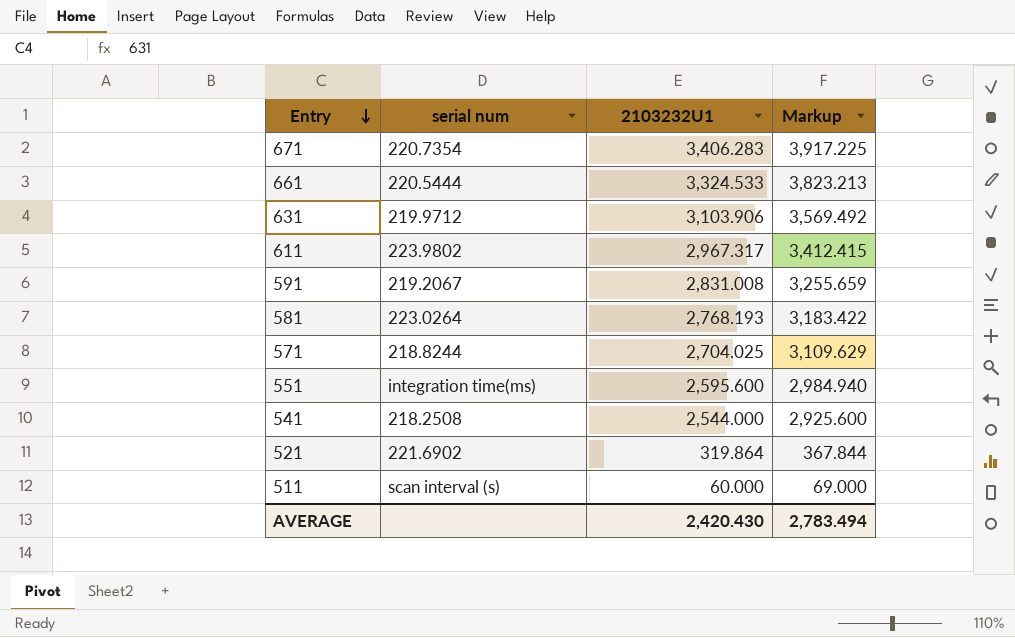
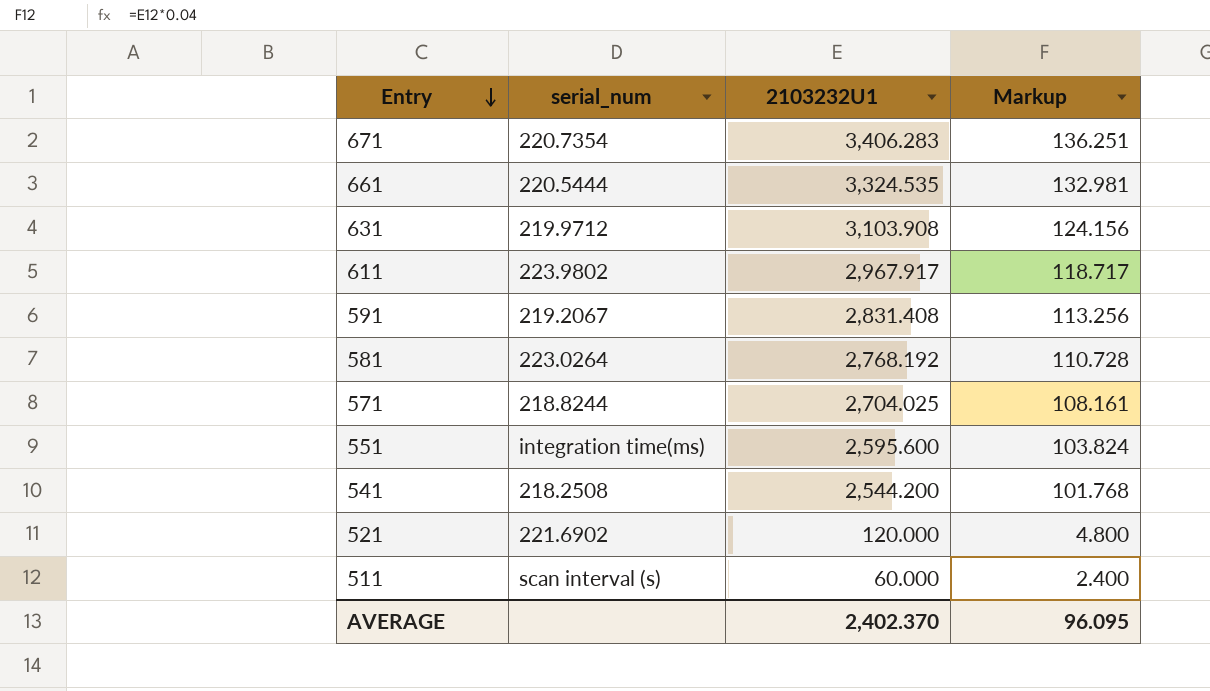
column name: serial num -> serial_num
column Markup | formula: [2103232U1] * 1.15 -> [2103232U1] * 0.04
661 | 2103232U1: 3,324.533 -> 3,324.535
631 | 2103232U1: 3,103.906 -> 3,103.908
611 | 2103232U1: 2,967.317 -> 2,967.917
591 | 2103232U1: 2,831.008 -> 2,831.408
581 | 2103232U1: 2,768.193 -> 2,768.192
541 | 2103232U1: 2,544.000 -> 2,544.200
521 | 2103232U1: 319.864 -> 120.000
AVERAGE | 2103232U1: 2,420.430 -> 2,402.370
AVERAGE | Markup: 2,783.494 -> 96.095

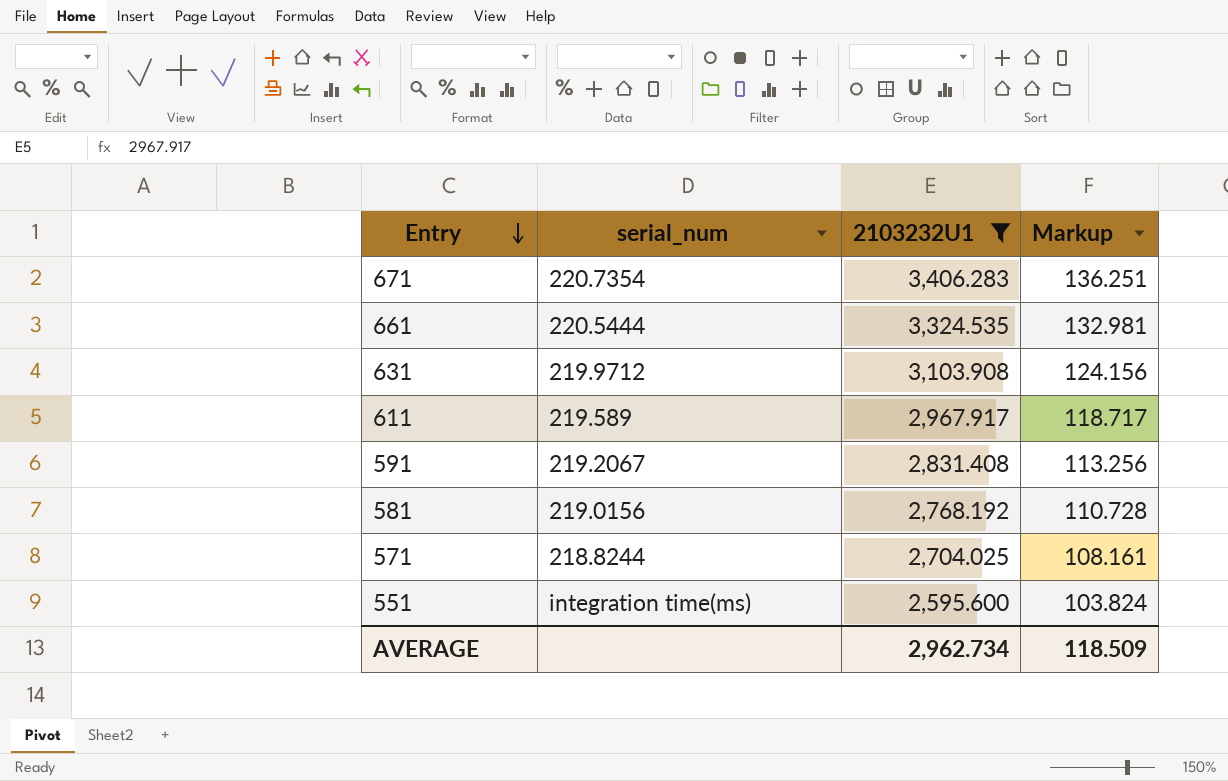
filter: none -> 2103232U1 >= 2,595.600
611 | serial_num: 223.9802 -> 219.589
581 | serial_num: 223.0264 -> 219.0156
AVERAGE | 2103232U1: 2,402.370 -> 2,962.734
AVERAGE | Markup: 96.095 -> 118.509

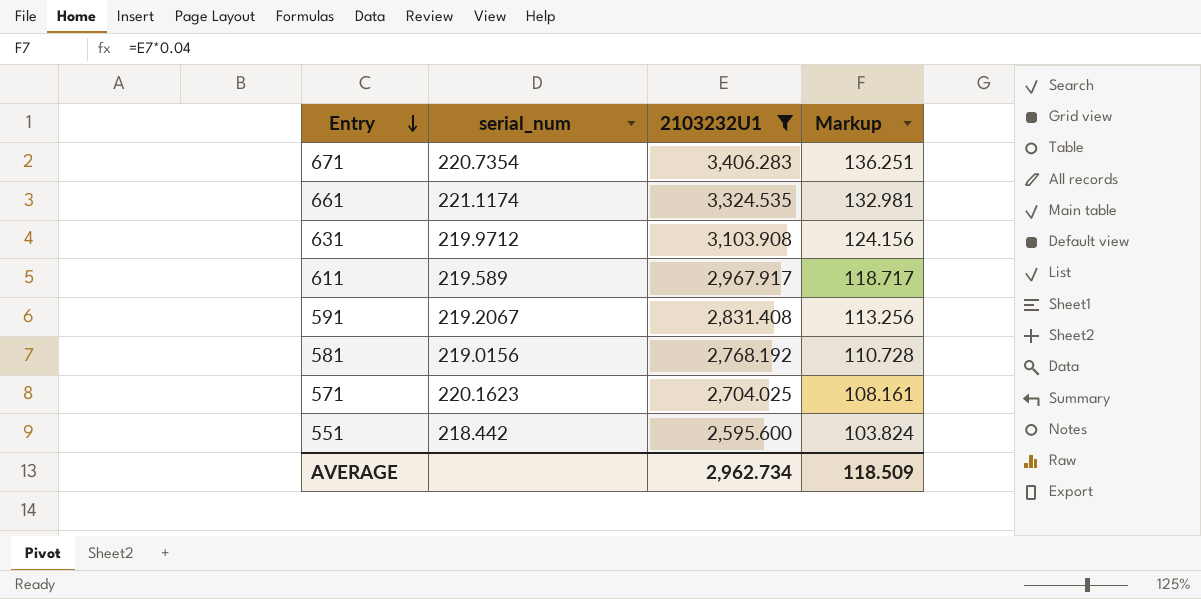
661 | serial_num: 220.5444 -> 221.1174
571 | serial_num: 218.8244 -> 220.1623
551 | serial_num: integration time(ms) -> 218.442

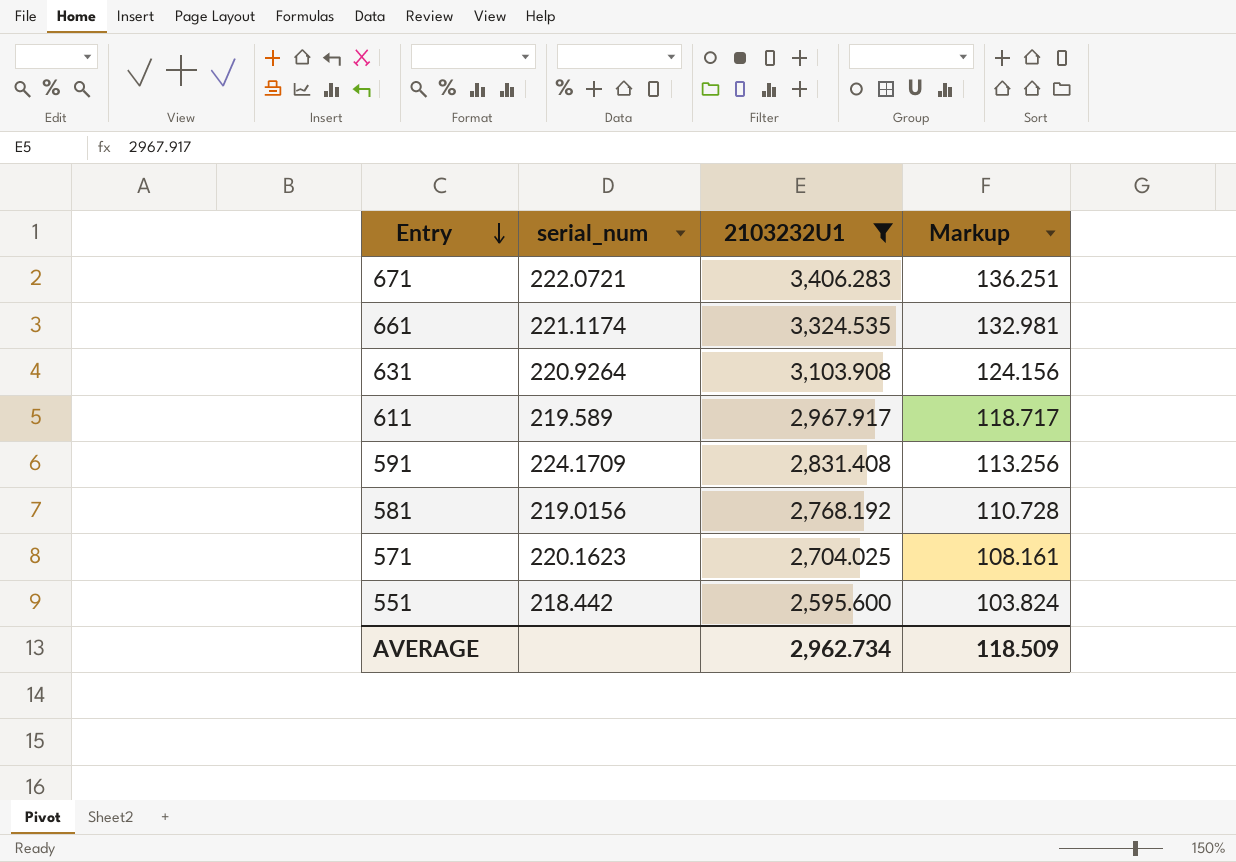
671 | serial_num: 220.7354 -> 222.0721
631 | serial_num: 219.9712 -> 220.9264
591 | serial_num: 219.2067 -> 224.1709

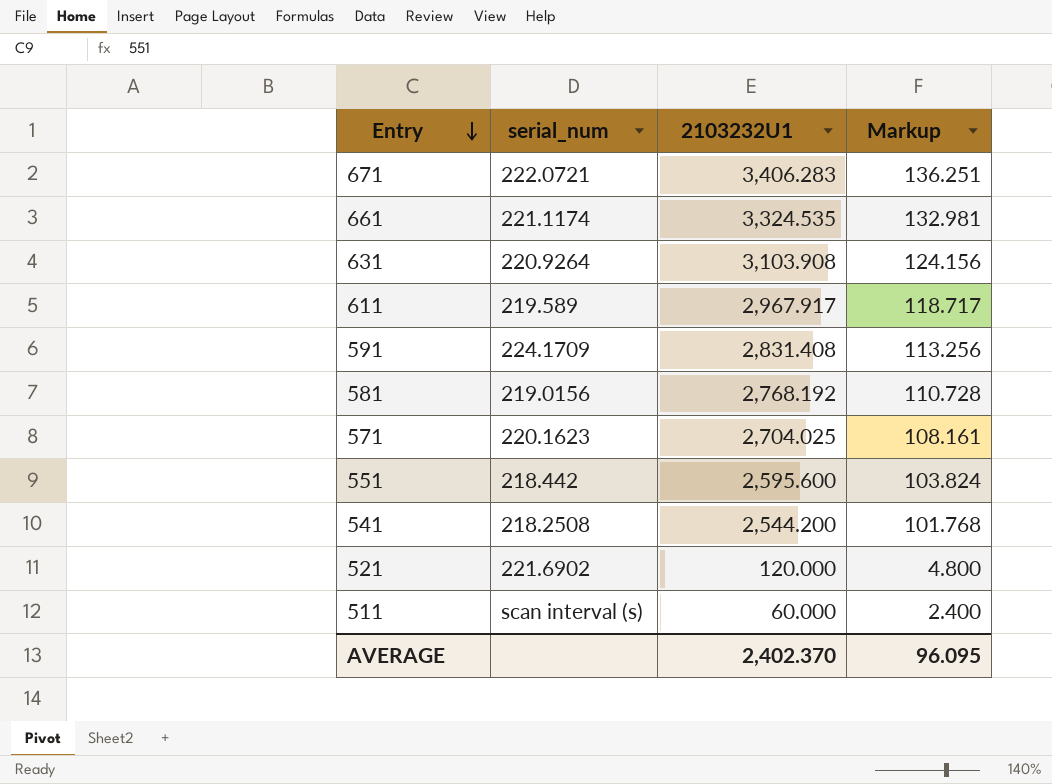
filter: 2103232U1 >= 2,595.600 -> none
AVERAGE | 2103232U1: 2,962.734 -> 2,402.370
AVERAGE | Markup: 118.509 -> 96.095

